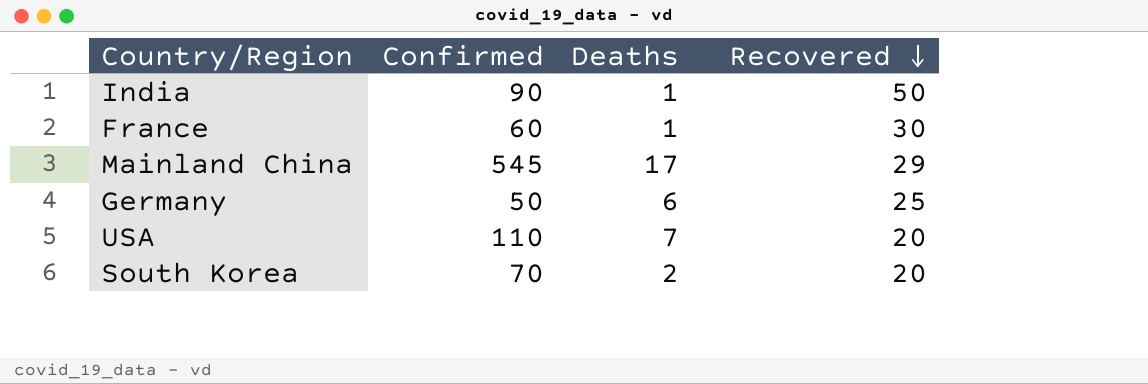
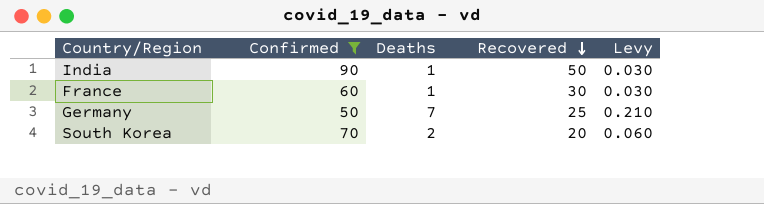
filter: none -> Confirmed <= 90
column Levy | formula: none -> [Deaths] * 0.03
Germany | Deaths: 6 -> 7

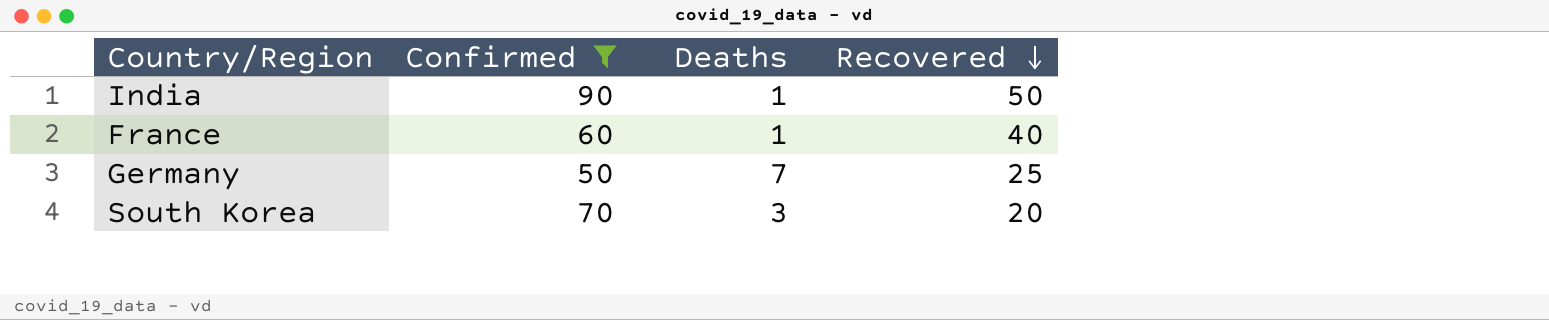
column Levy | formula: [Deaths] * 0.03 -> none
France | Recovered: 30 -> 40
South Korea | Deaths: 2 -> 3

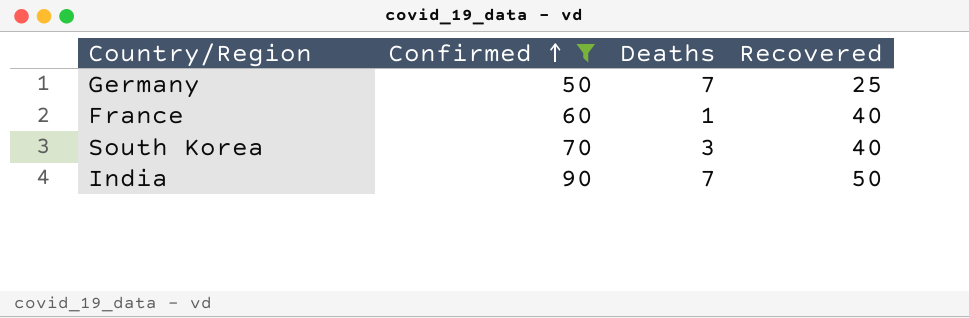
row order: Recovered descending -> Confirmed ascending
South Korea | Recovered: 20 -> 40
India | Deaths: 1 -> 7

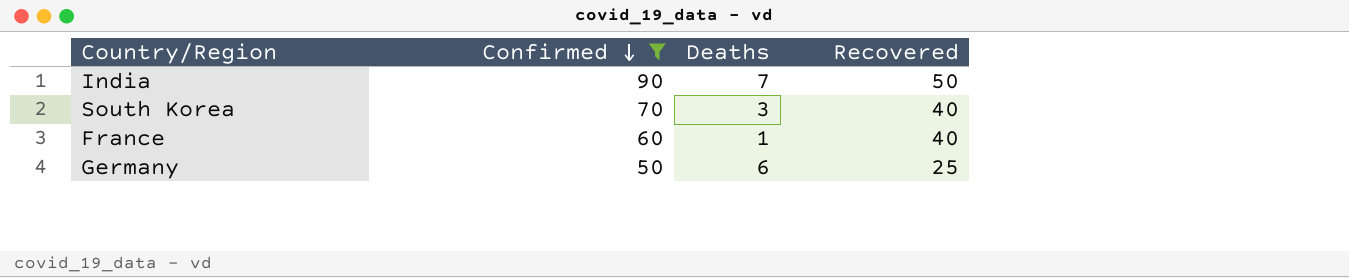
row order: Confirmed ascending -> Confirmed descending
Germany | Deaths: 7 -> 6

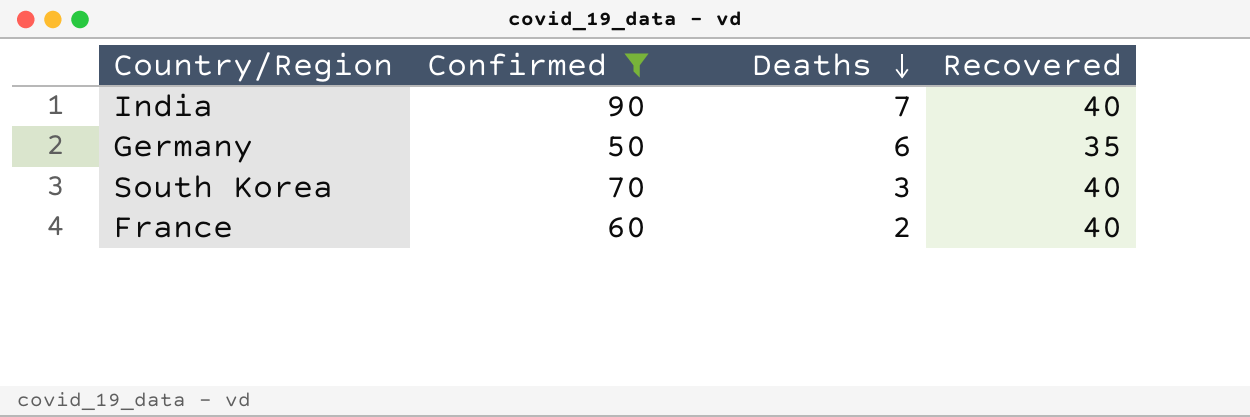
row order: Confirmed descending -> Deaths descending
India | Recovered: 50 -> 40
Germany | Recovered: 25 -> 35
France | Deaths: 1 -> 2

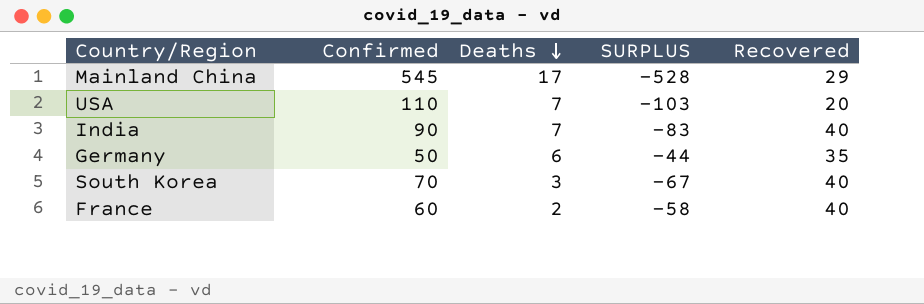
filter: Confirmed <= 90 -> none
column SURPLUS | formula: none -> [Deaths] - [Confirmed]

